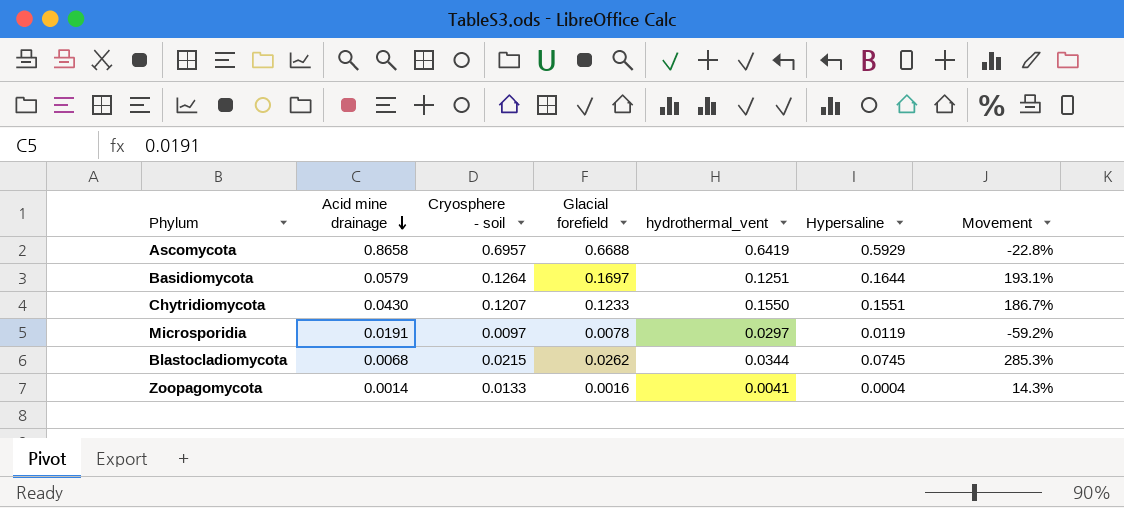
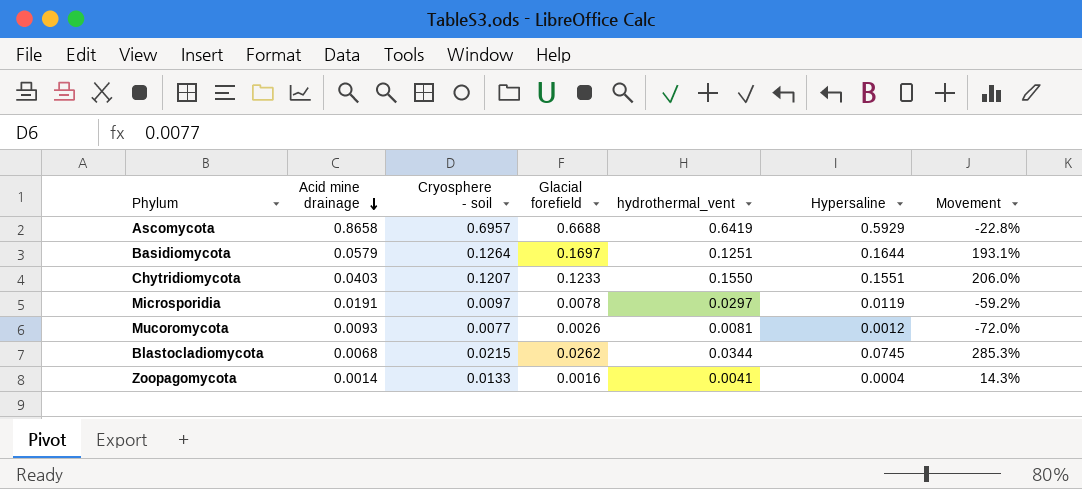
Chytridiomycota | Acid mine drainage: 0.0430 -> 0.0403
Chytridiomycota | Movement: 186.7% -> 206.0%
row Mucoromycota: none -> 0.0093 | 0.0077 | 0.0026 | 0.0081 | 0.0012 | -72.0%

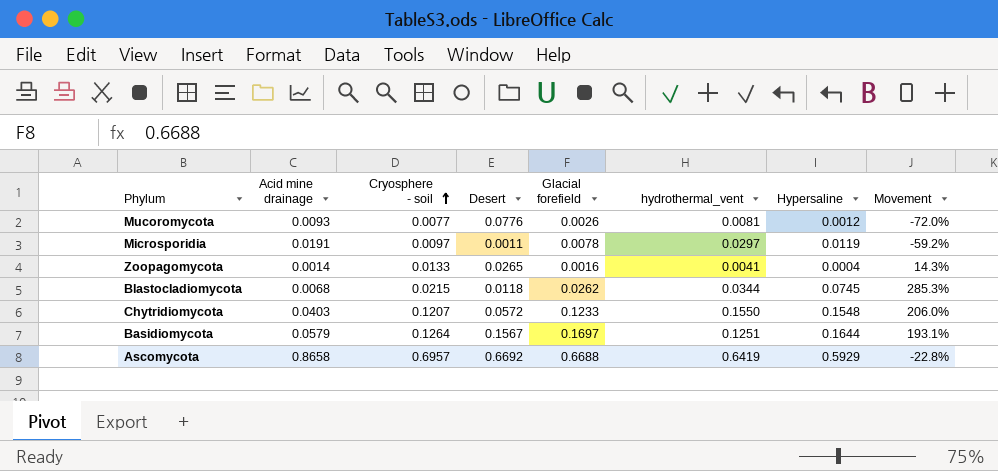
row order: Acid mine drainage descending -> Cryosphere - soil ascending
column Desert | position: none -> 4
Chytridiomycota | Hypersaline: 0.1551 -> 0.1548

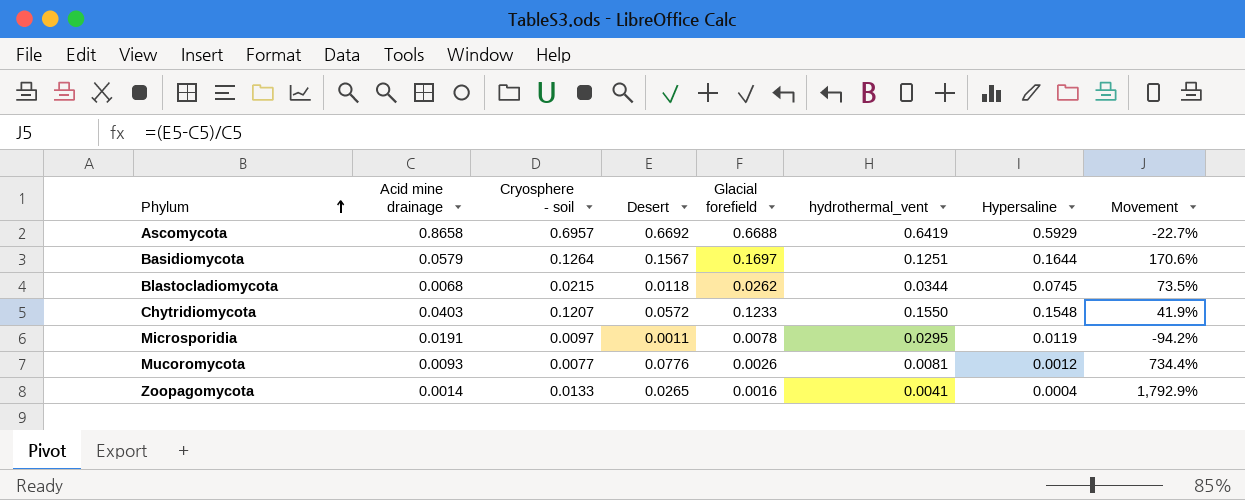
row order: Cryosphere - soil ascending -> Phylum ascending
column Movement | formula: ([Glacial forefield] - [Acid mine drainage]) / [Acid mine drainage] -> ([Desert] - [Acid mine drainage]) / [Acid mine drainage]
Microsporidia | hydrothermal_vent: 0.0297 -> 0.0295

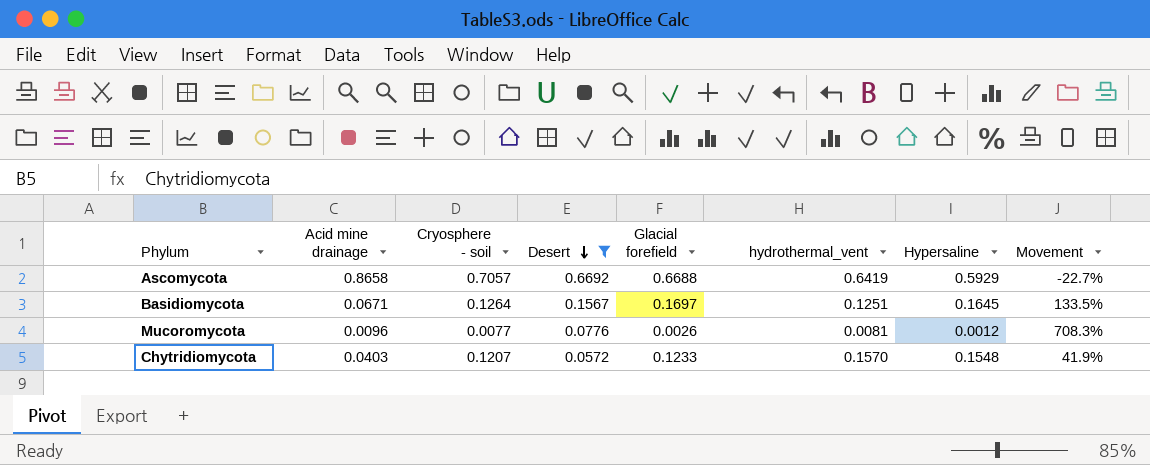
filter: none -> Desert >= 0.0572
row order: Phylum ascending -> Desert descending
Ascomycota | Cryosphere - soil: 0.6957 -> 0.7057
Basidiomycota | Acid mine drainage: 0.0579 -> 0.0671
Basidiomycota | Hypersaline: 0.1644 -> 0.1645
Basidiomycota | Movement: 170.6% -> 133.5%
Mucoromycota | Acid mine drainage: 0.0093 -> 0.0096
Mucoromycota | Movement: 734.4% -> 708.3%
Chytridiomycota | hydrothermal_vent: 0.1550 -> 0.1570

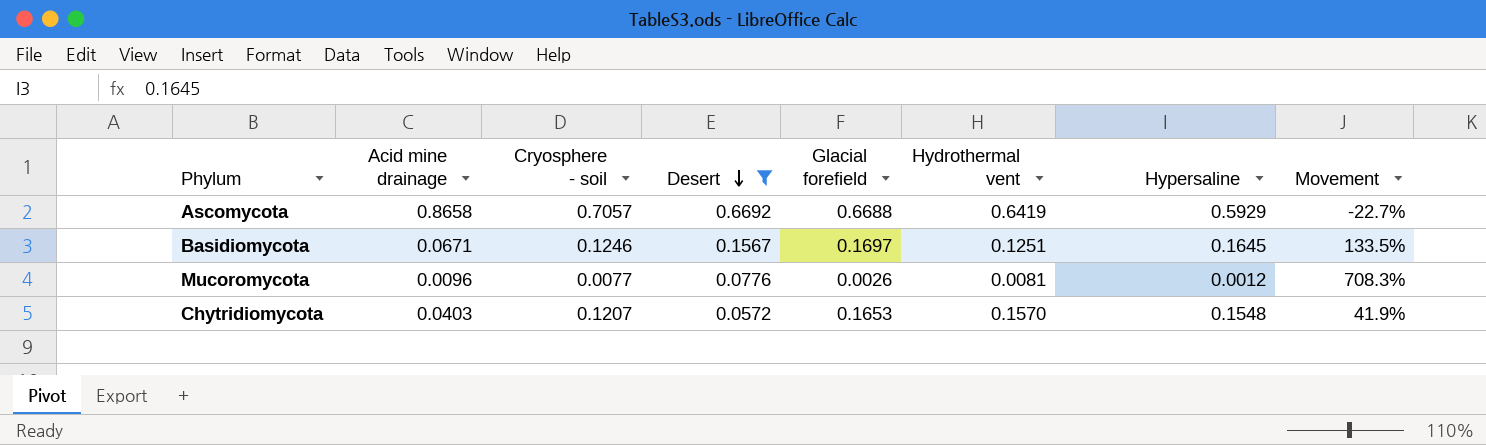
column name: hydrothermal_vent -> Hydrothermal vent
Basidiomycota | Cryosphere - soil: 0.1264 -> 0.1246
Chytridiomycota | Glacial forefield: 0.1233 -> 0.1653

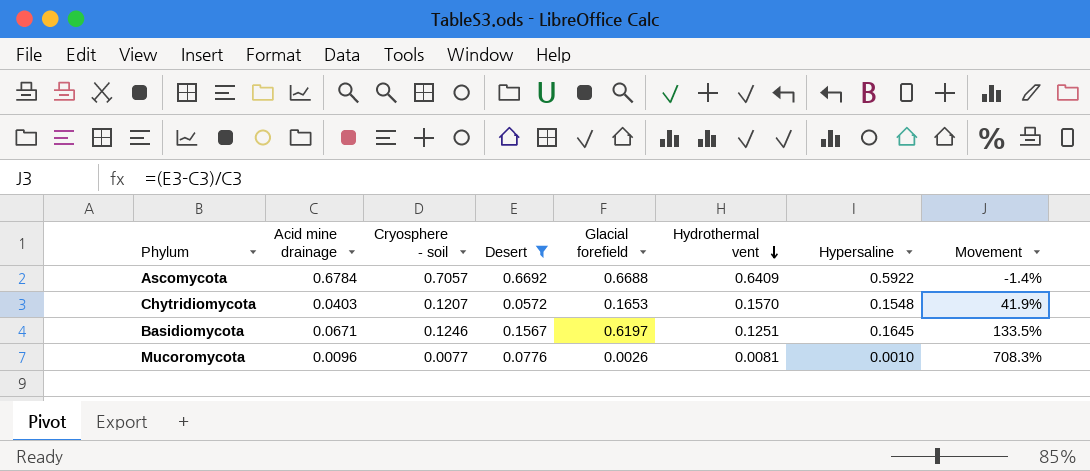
row order: Desert descending -> Hydrothermal vent descending
Ascomycota | Acid mine drainage: 0.8658 -> 0.6784
Ascomycota | Hydrothermal vent: 0.6419 -> 0.6409
Ascomycota | Hypersaline: 0.5929 -> 0.5922
Ascomycota | Movement: -22.7% -> -1.4%
Basidiomycota | Glacial forefield: 0.1697 -> 0.6197
Mucoromycota | Hypersaline: 0.0012 -> 0.0010

